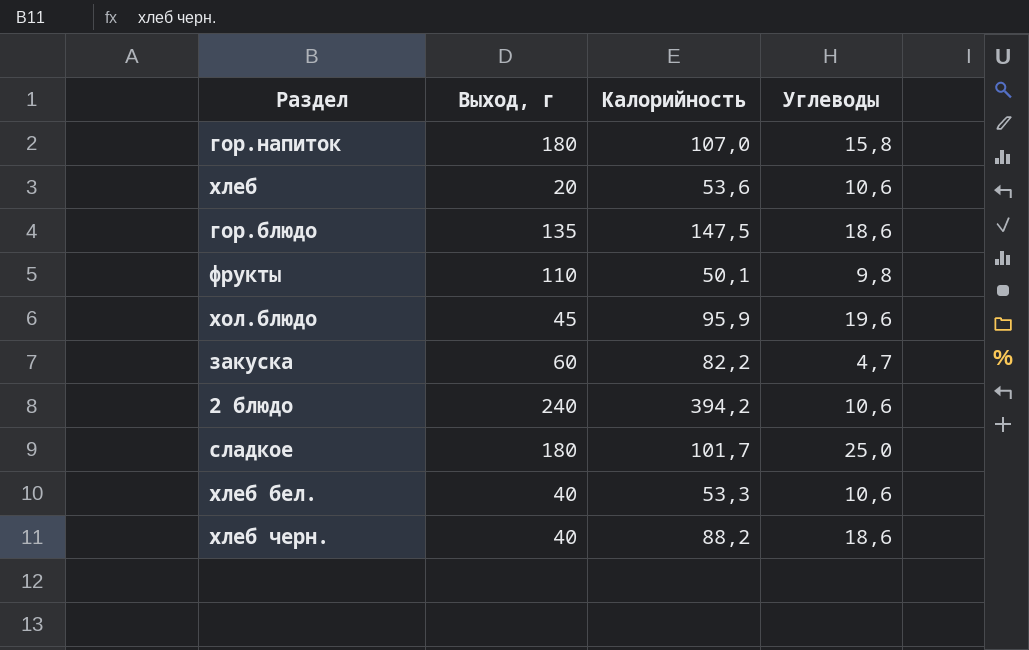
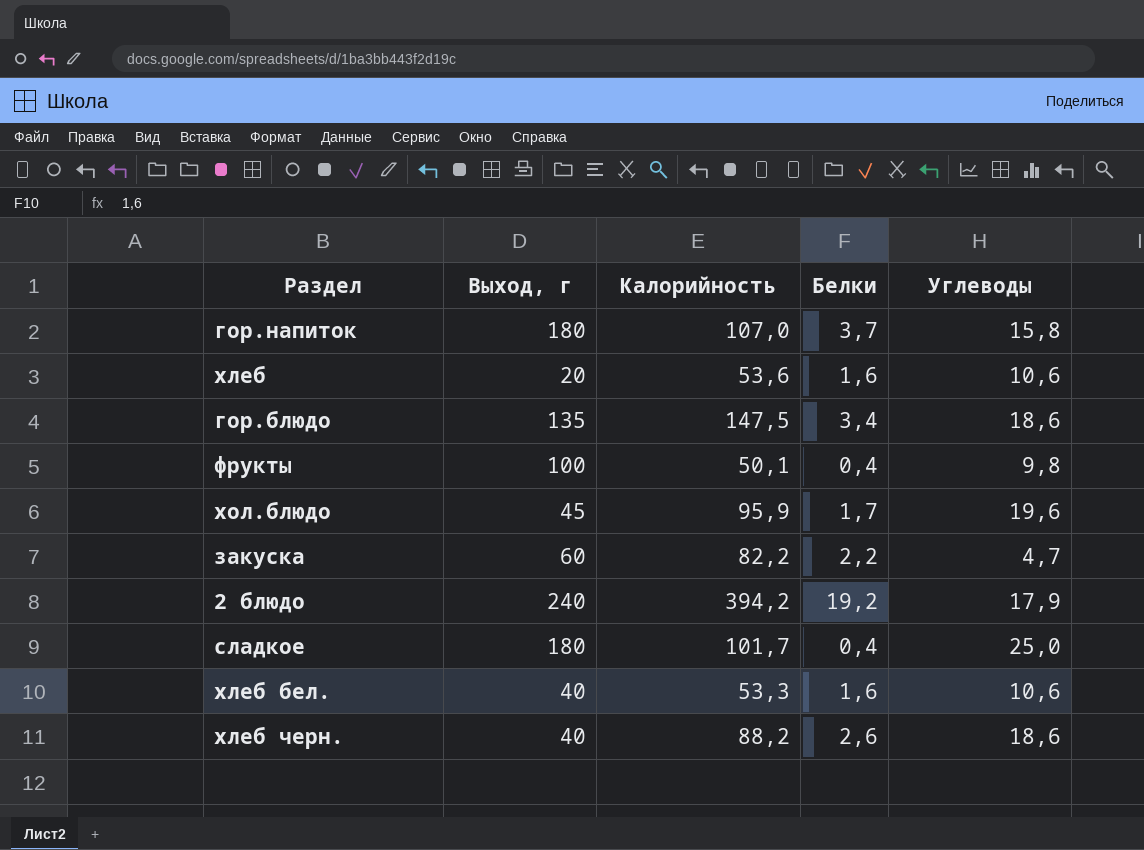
column Белки | position: none -> 4
фрукты | Выход, г: 110 -> 100
2 блюдо | Углеводы: 10,6 -> 17,9

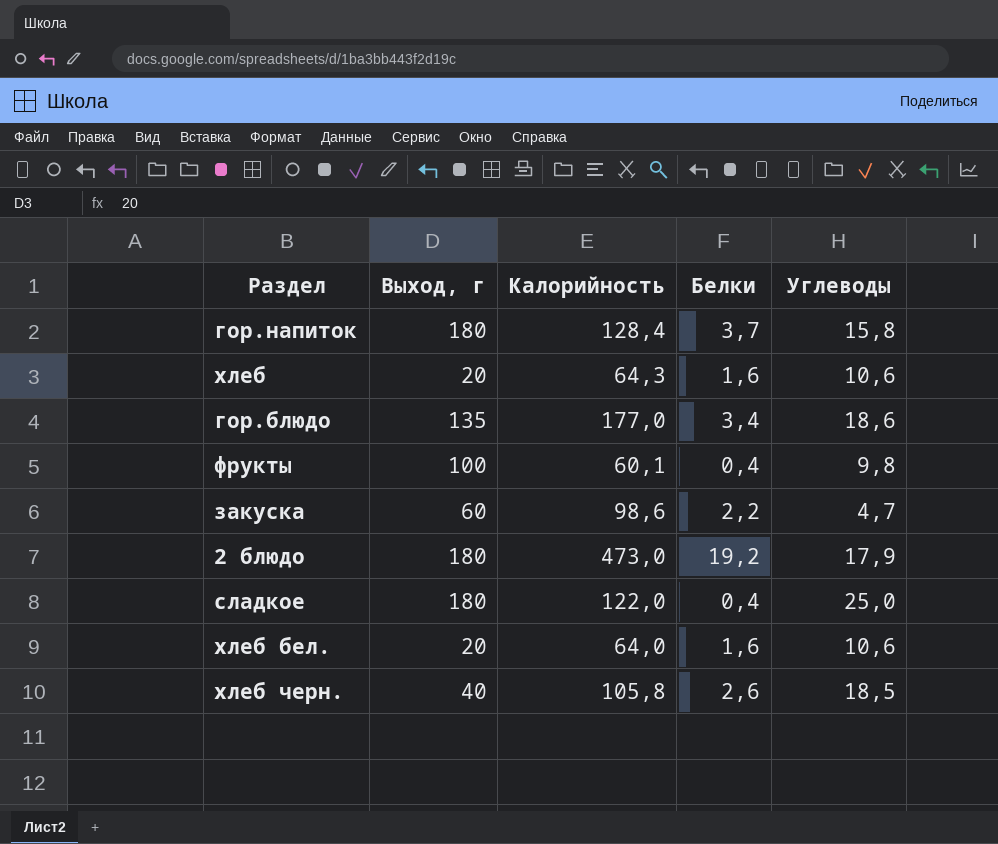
row хол.блюдо: 45 | 95,9 | 1,7 | 19,6 -> none
гор.напиток | Калорийность: 107,0 -> 128,4
хлеб | Калорийность: 53,6 -> 64,3
гор.блюдо | Калорийность: 147,5 -> 177,0
фрукты | Калорийность: 50,1 -> 60,1
закуска | Калорийность: 82,2 -> 98,6
2 блюдо | Выход, г: 240 -> 180
2 блюдо | Калорийность: 394,2 -> 473,0
сладкое | Калорийность: 101,7 -> 122,0
хлеб бел. | Выход, г: 40 -> 20
хлеб бел. | Калорийность: 53,3 -> 64,0
хлеб черн. | Калорийность: 88,2 -> 105,8
хлеб черн. | Углеводы: 18,6 -> 18,5

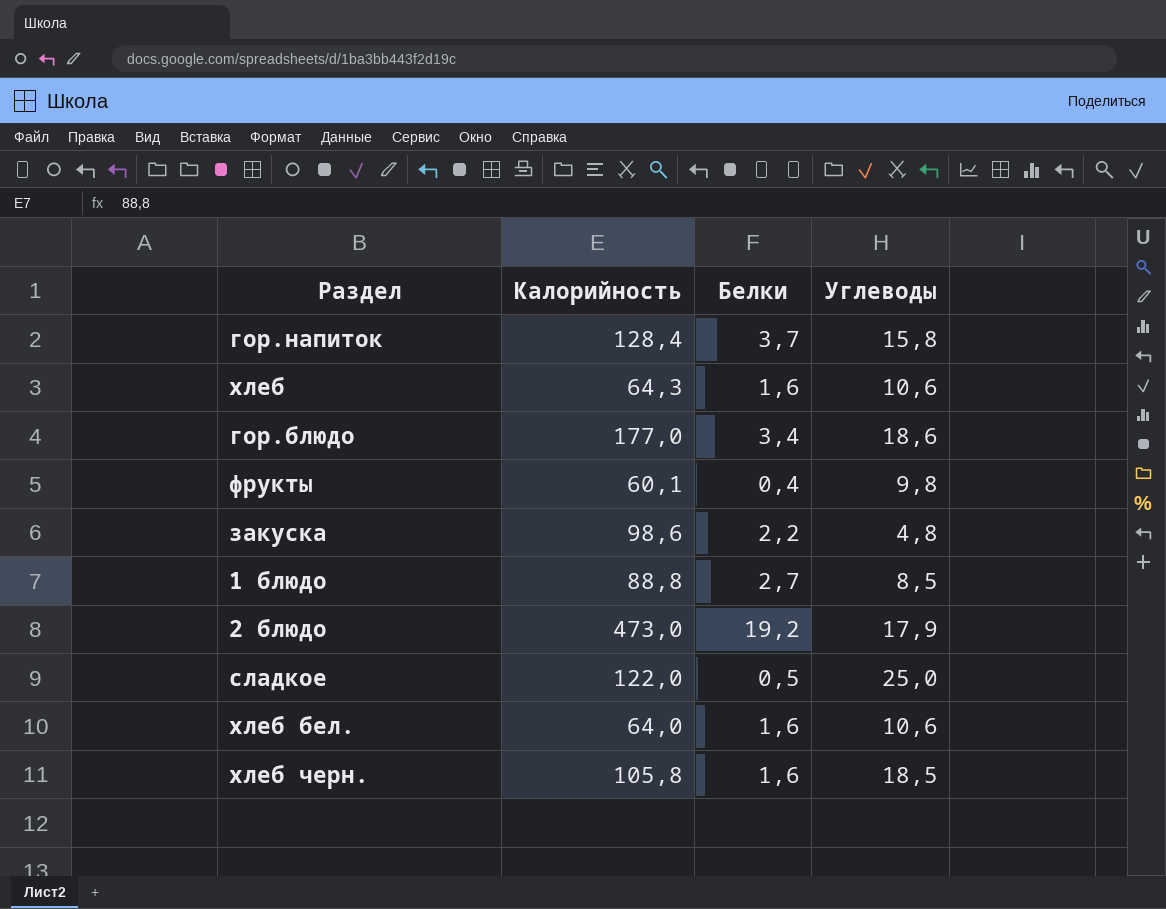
column Выход, г | position: 2 -> none
закуска | Углеводы: 4,7 -> 4,8
row 1 блюдо: none -> 88,8 | 2,7 | 8,5
сладкое | Белки: 0,4 -> 0,5
хлеб черн. | Белки: 2,6 -> 1,6

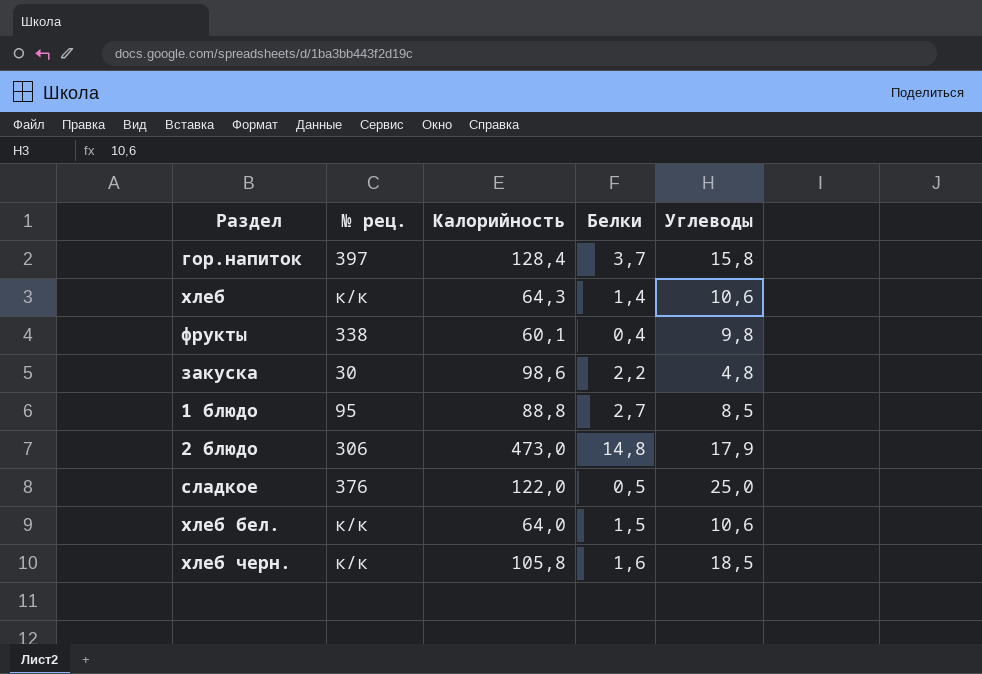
column № рец. | position: none -> 2
row гор.блюдо: 177,0 | 3,4 | 18,6 -> none
хлеб | Белки: 1,6 -> 1,4
2 блюдо | Белки: 19,2 -> 14,8
хлеб бел. | Белки: 1,6 -> 1,5

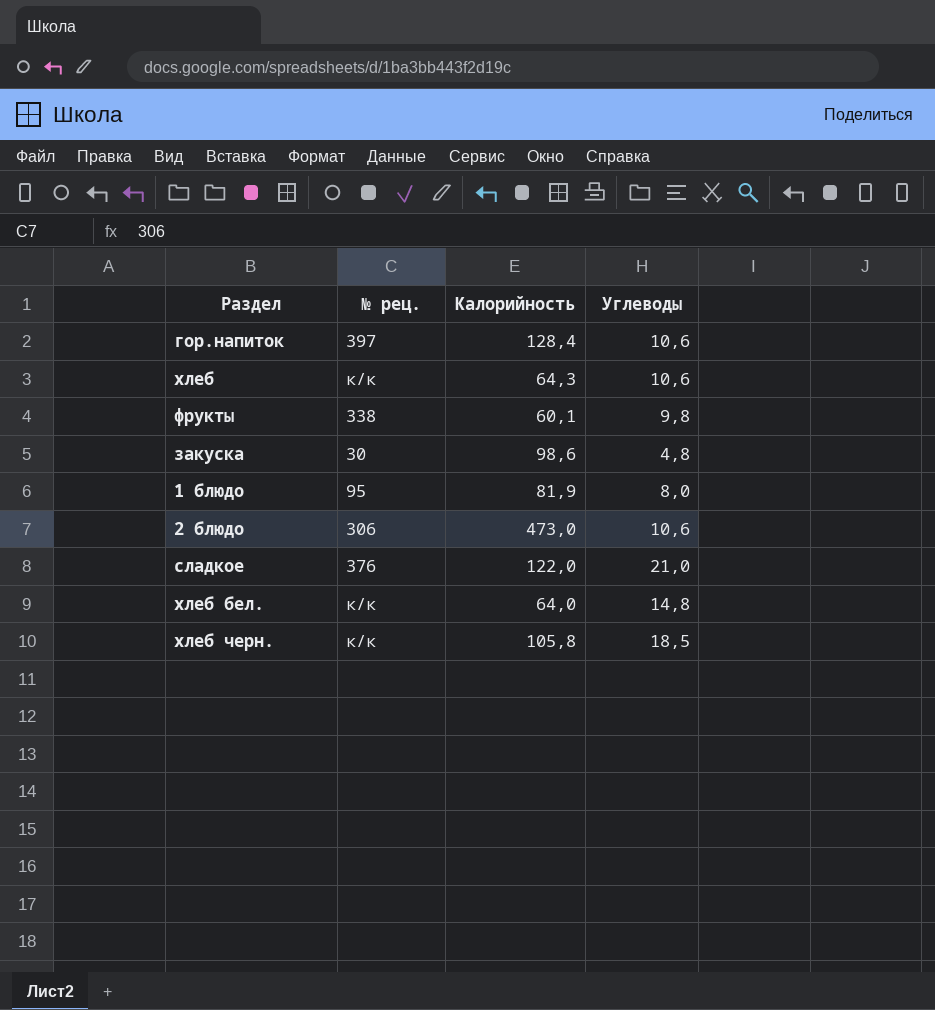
column Белки | position: 4 -> none
гор.напиток | Углеводы: 15,8 -> 10,6
1 блюдо | Калорийность: 88,8 -> 81,9
1 блюдо | Углеводы: 8,5 -> 8,0
2 блюдо | Углеводы: 17,9 -> 10,6
сладкое | Углеводы: 25,0 -> 21,0
хлеб бел. | Углеводы: 10,6 -> 14,8

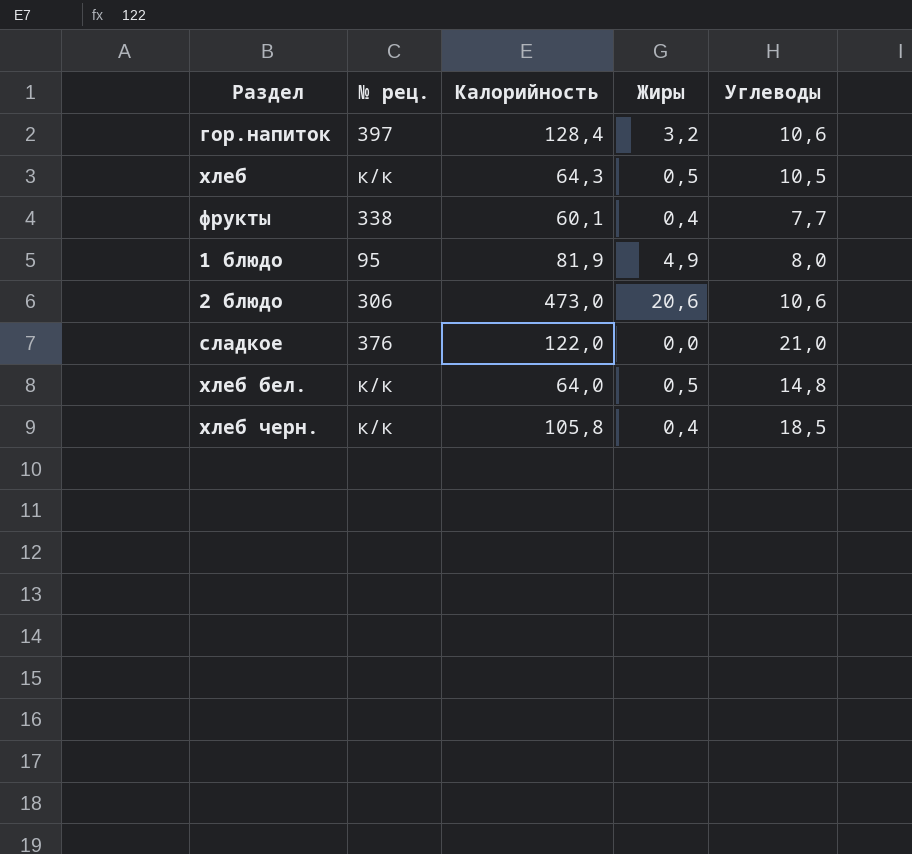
column Жиры | position: none -> 4
row закуска: 30 | 98,6 | 4,8 -> none
хлеб | Углеводы: 10,6 -> 10,5
фрукты | Углеводы: 9,8 -> 7,7

